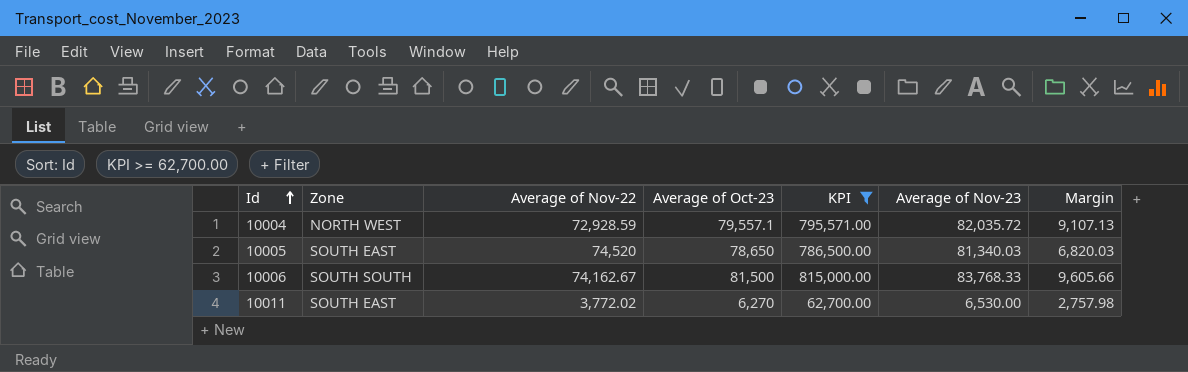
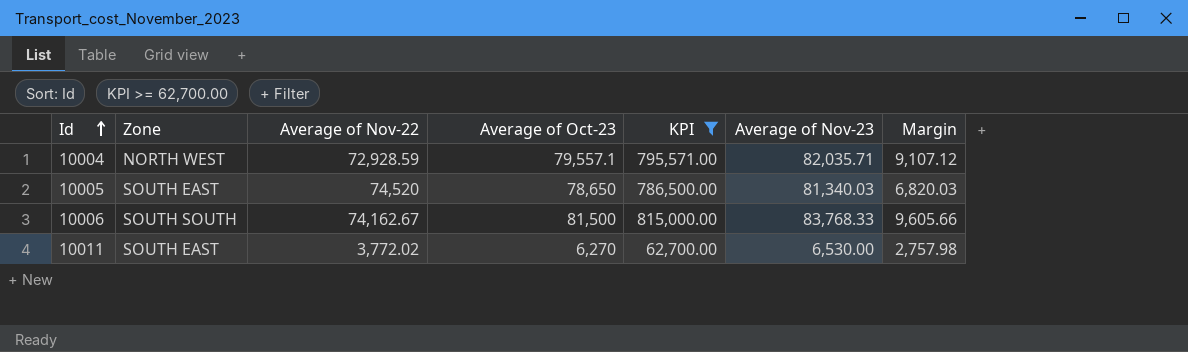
10004 | Average of Nov-23: 82,035.72 -> 82,035.71
10004 | Margin: 9,107.13 -> 9,107.12

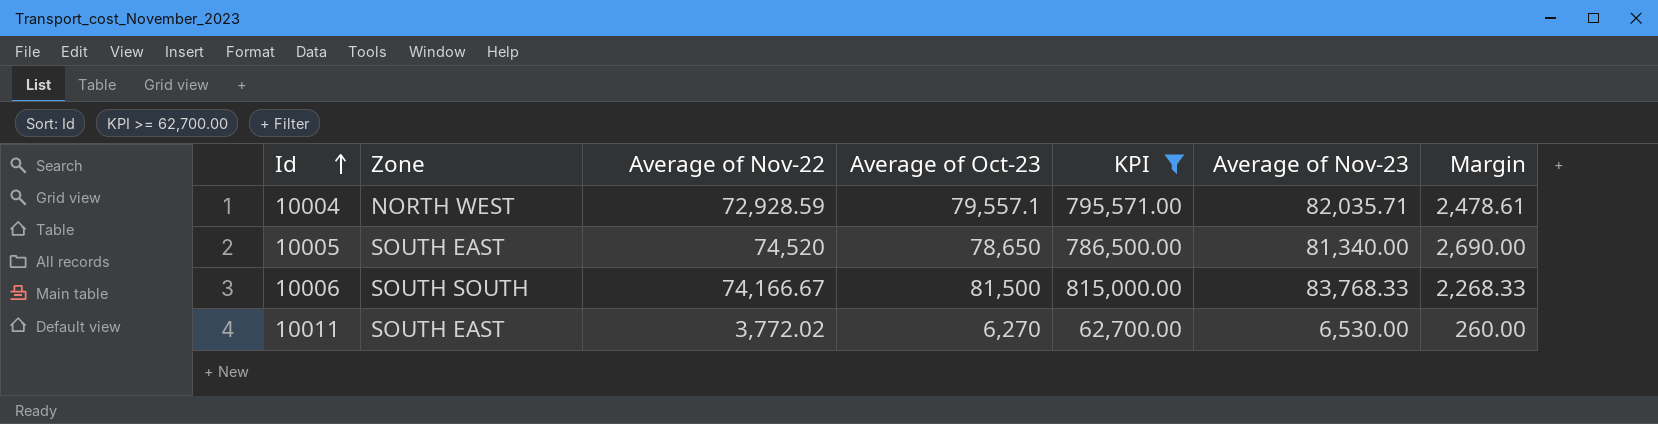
column Margin | formula: [Average of Nov-23] - [Average of Nov-22] -> [Average of Nov-23] - [Average of Oct-23]
10005 | Average of Nov-23: 81,340.03 -> 81,340.00
10006 | Average of Nov-22: 74,162.67 -> 74,166.67

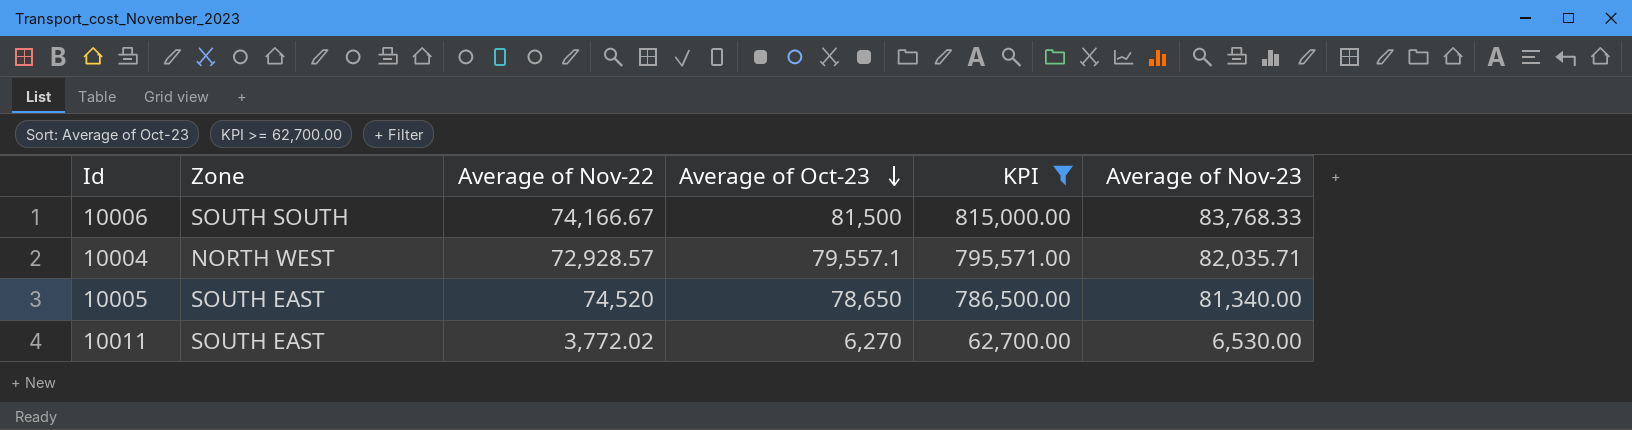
row order: Id ascending -> Average of Oct-23 descending
column Margin | formula: [Average of Nov-23] - [Average of Oct-23] -> none
10004 | Average of Nov-22: 72,928.59 -> 72,928.57

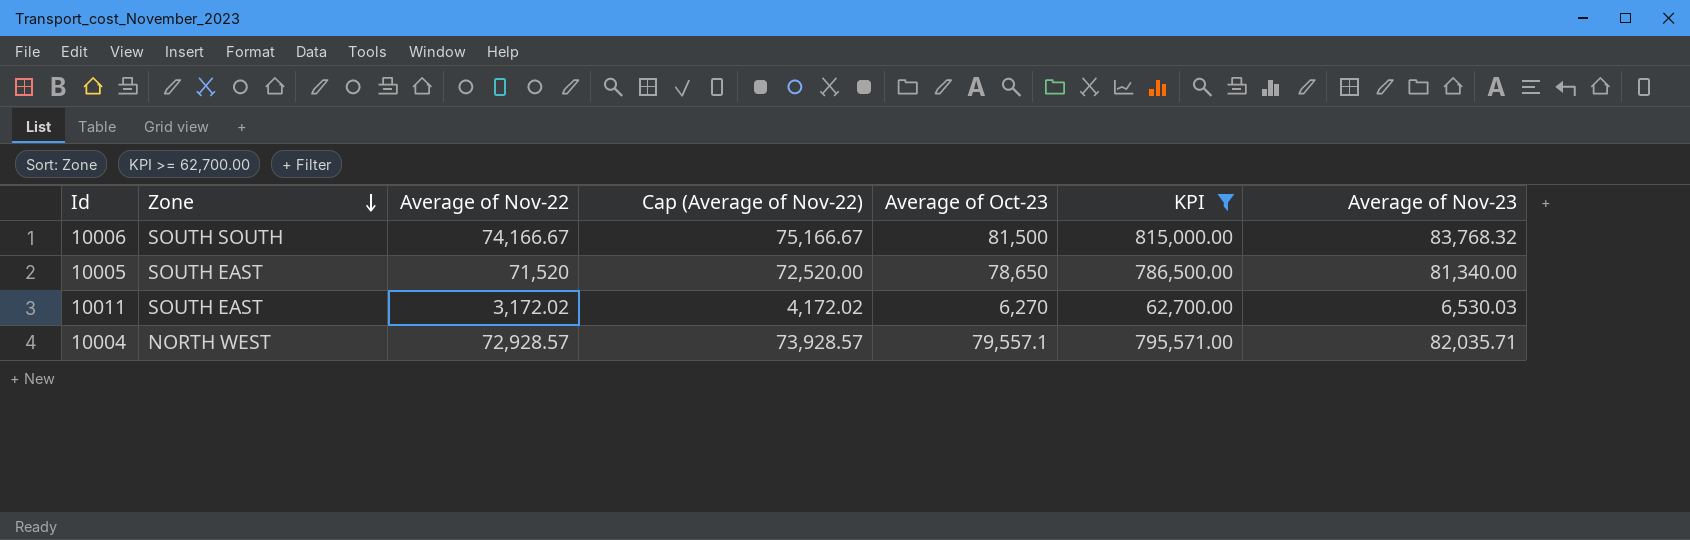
row order: Average of Oct-23 descending -> Zone descending
column Cap (Average of Nov-22) | formula: none -> [Average of Nov-22] + 1000
10006 | Average of Nov-23: 83,768.33 -> 83,768.32
10005 | Average of Nov-22: 74,520 -> 71,520
10011 | Average of Nov-22: 3,772.02 -> 3,172.02
10011 | Average of Nov-23: 6,530.00 -> 6,530.03

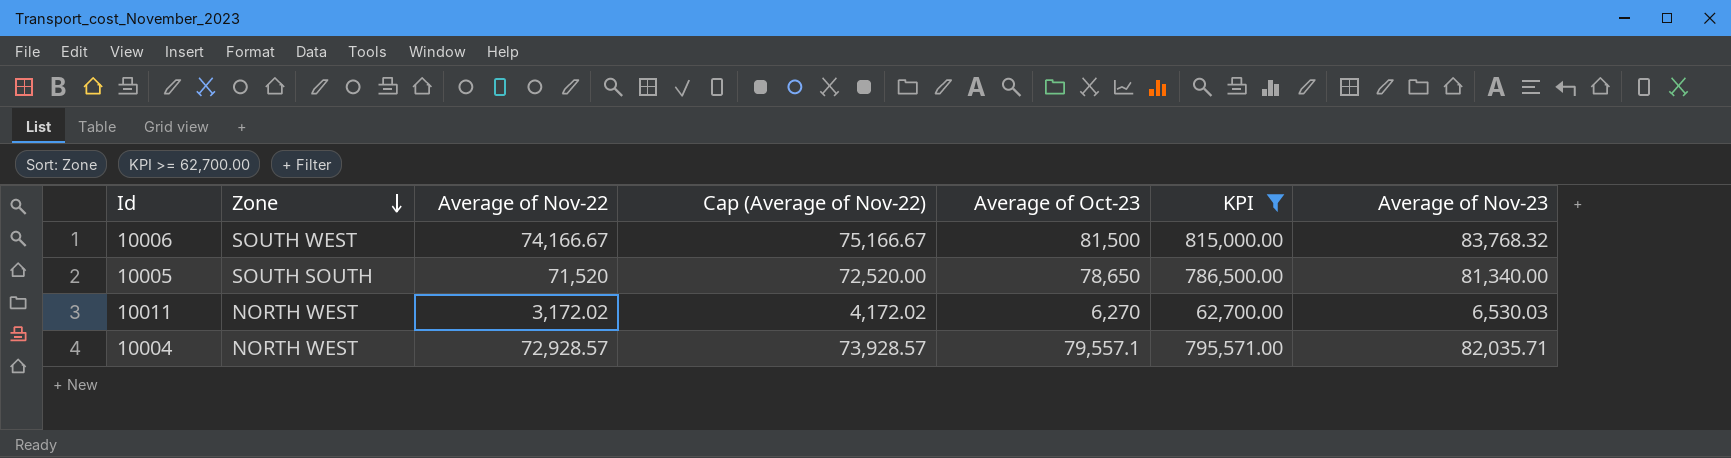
10006 | Zone: SOUTH SOUTH -> SOUTH WEST
10005 | Zone: SOUTH EAST -> SOUTH SOUTH
10011 | Zone: SOUTH EAST -> NORTH WEST

